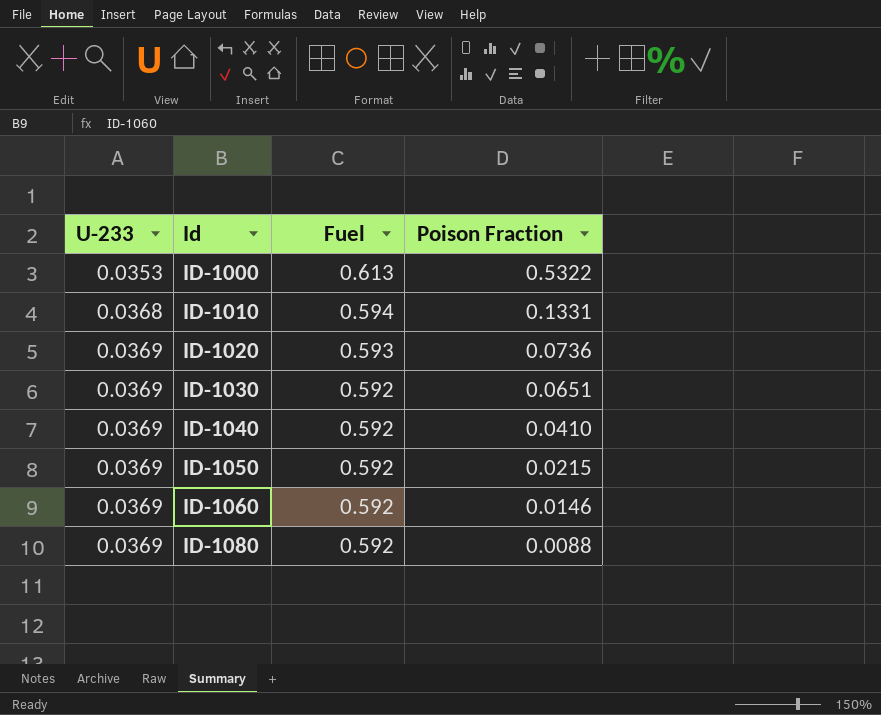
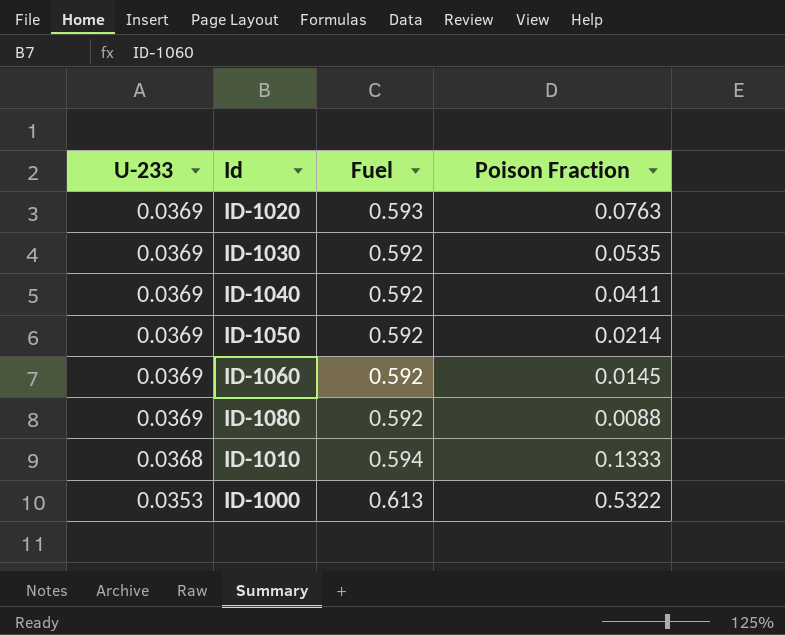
row order: U-233 ascending -> U-233 descending
ID-1020 | Poison Fraction: 0.0736 -> 0.0763
ID-1030 | Poison Fraction: 0.0651 -> 0.0535
ID-1040 | Poison Fraction: 0.0410 -> 0.0411
ID-1050 | Poison Fraction: 0.0215 -> 0.0214
ID-1060 | Poison Fraction: 0.0146 -> 0.0145
ID-1010 | Poison Fraction: 0.1331 -> 0.1333

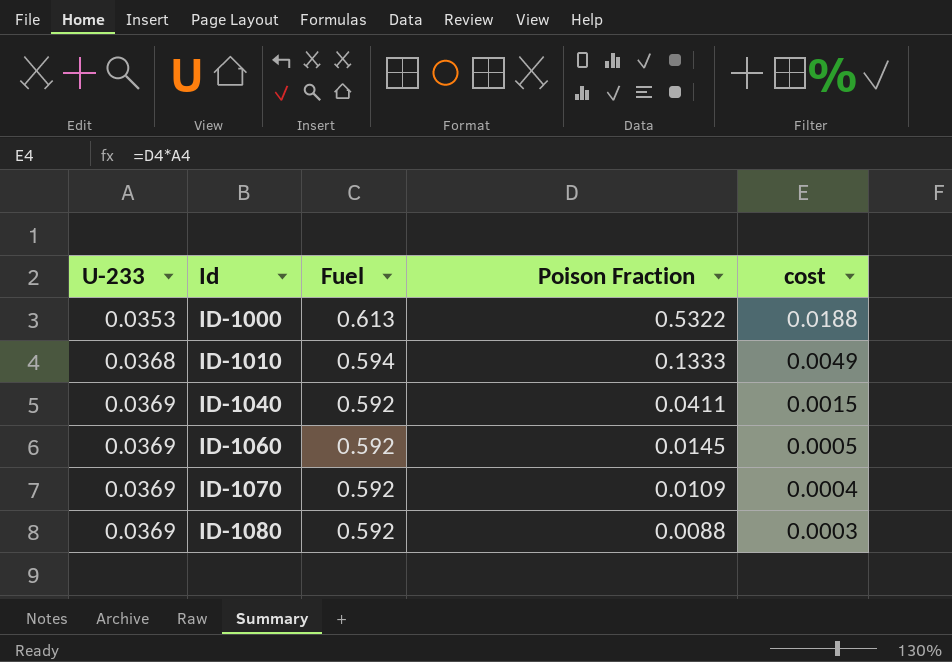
row order: U-233 descending -> U-233 ascending
column cost | formula: none -> [U-233] * [Poison Fraction]
row ID-1020: 0.0369 | 0.593 | 0.0763 -> none
row ID-1030: 0.0369 | 0.592 | 0.0535 -> none
row ID-1050: 0.0369 | 0.592 | 0.0214 -> none
row ID-1070: none -> 0.0369 | 0.592 | 0.0109 | 0.0004

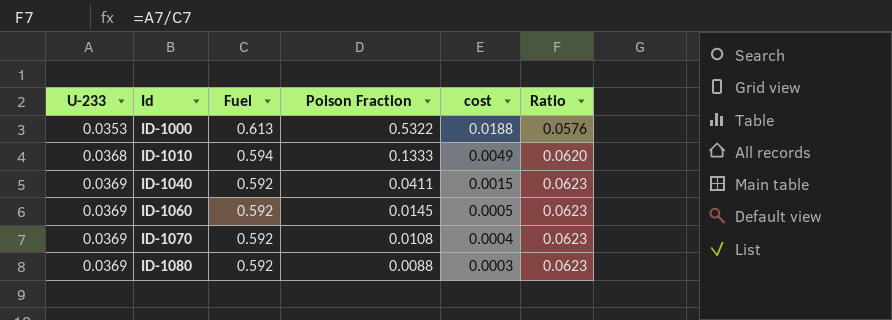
column Ratio | formula: none -> [U-233] / [Fuel]
ID-1070 | Poison Fraction: 0.0109 -> 0.0108

